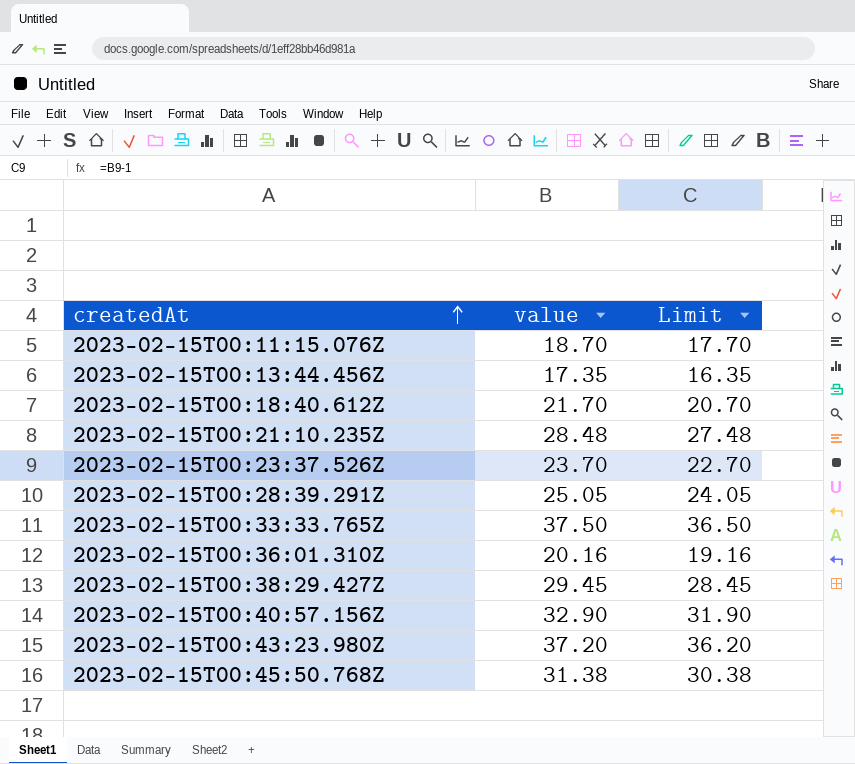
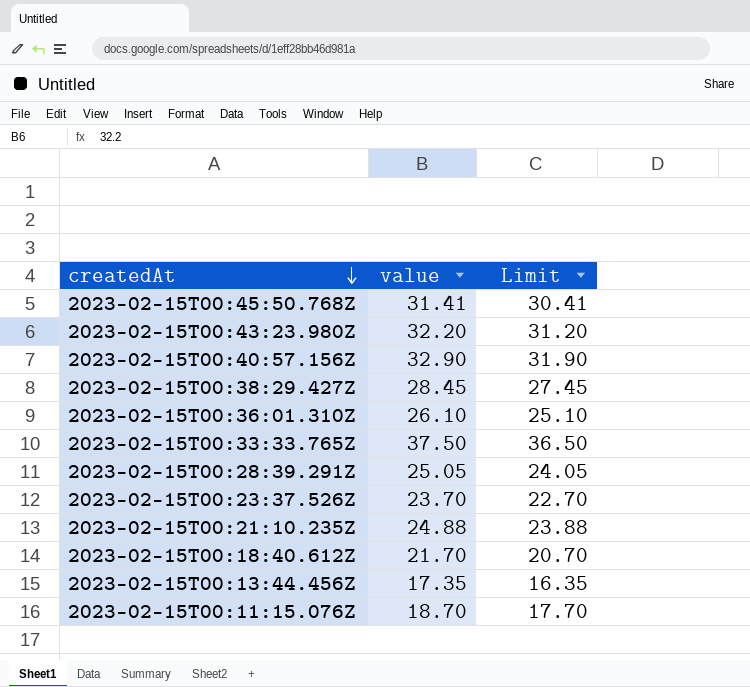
row order: createdAt ascending -> createdAt descending
2023-02-15T00:45:50.768Z | value: 31.38 -> 31.41
2023-02-15T00:45:50.768Z | Limit: 30.38 -> 30.41
2023-02-15T00:43:23.980Z | value: 37.20 -> 32.20
2023-02-15T00:43:23.980Z | Limit: 36.20 -> 31.20
2023-02-15T00:38:29.427Z | value: 29.45 -> 28.45
2023-02-15T00:38:29.427Z | Limit: 28.45 -> 27.45
2023-02-15T00:36:01.310Z | value: 20.16 -> 26.10
2023-02-15T00:36:01.310Z | Limit: 19.16 -> 25.10
2023-02-15T00:21:10.235Z | value: 28.48 -> 24.88
2023-02-15T00:21:10.235Z | Limit: 27.48 -> 23.88

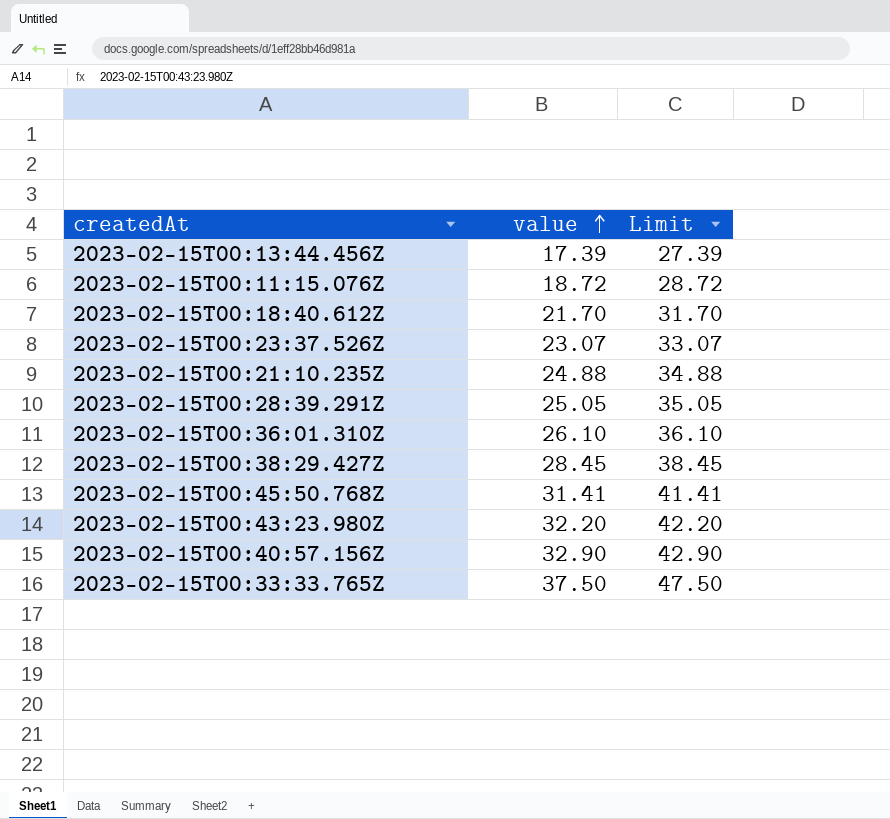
row order: createdAt descending -> value ascending
column Limit | formula: [value] - 1 -> [value] + 10
2023-02-15T00:13:44.456Z | value: 17.35 -> 17.39
2023-02-15T00:11:15.076Z | value: 18.70 -> 18.72
2023-02-15T00:23:37.526Z | value: 23.70 -> 23.07

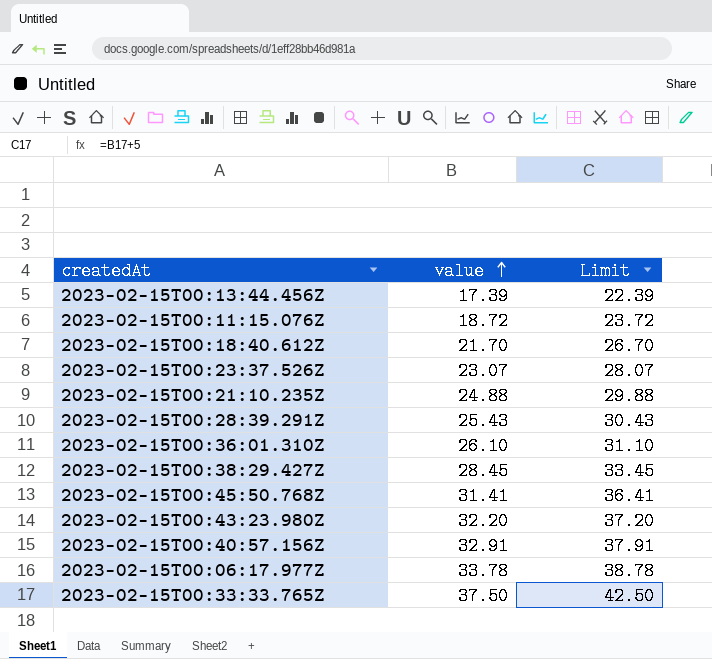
column Limit | formula: [value] + 10 -> [value] + 5
2023-02-15T00:28:39.291Z | value: 25.05 -> 25.43
2023-02-15T00:40:57.156Z | value: 32.90 -> 32.91
row 2023-02-15T00:06:17.977Z: none -> 33.78 | 38.78

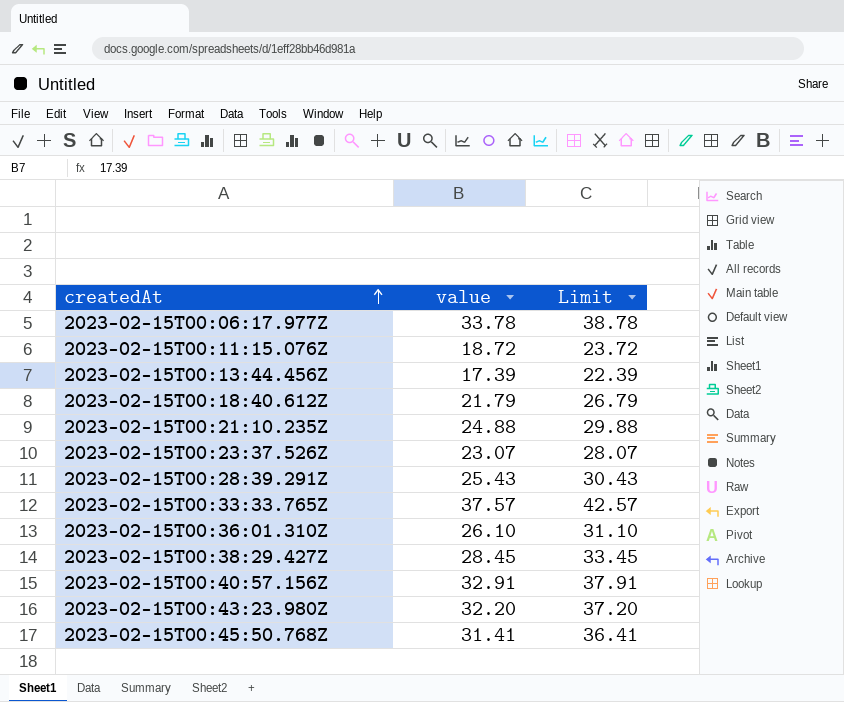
row order: value ascending -> createdAt ascending
2023-02-15T00:18:40.612Z | value: 21.70 -> 21.79
2023-02-15T00:18:40.612Z | Limit: 26.70 -> 26.79
2023-02-15T00:33:33.765Z | value: 37.50 -> 37.57
2023-02-15T00:33:33.765Z | Limit: 42.50 -> 42.57

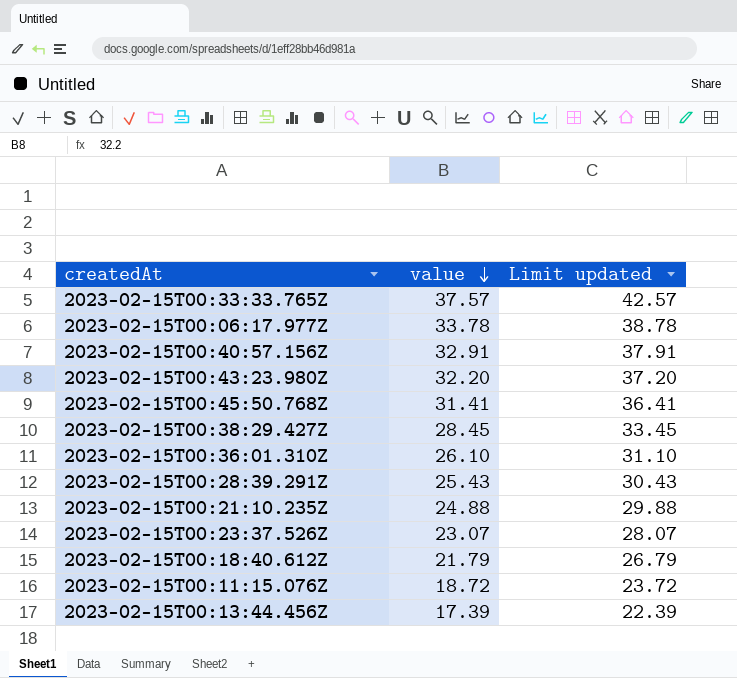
row order: createdAt ascending -> value descending
column name: Limit -> Limit updated

